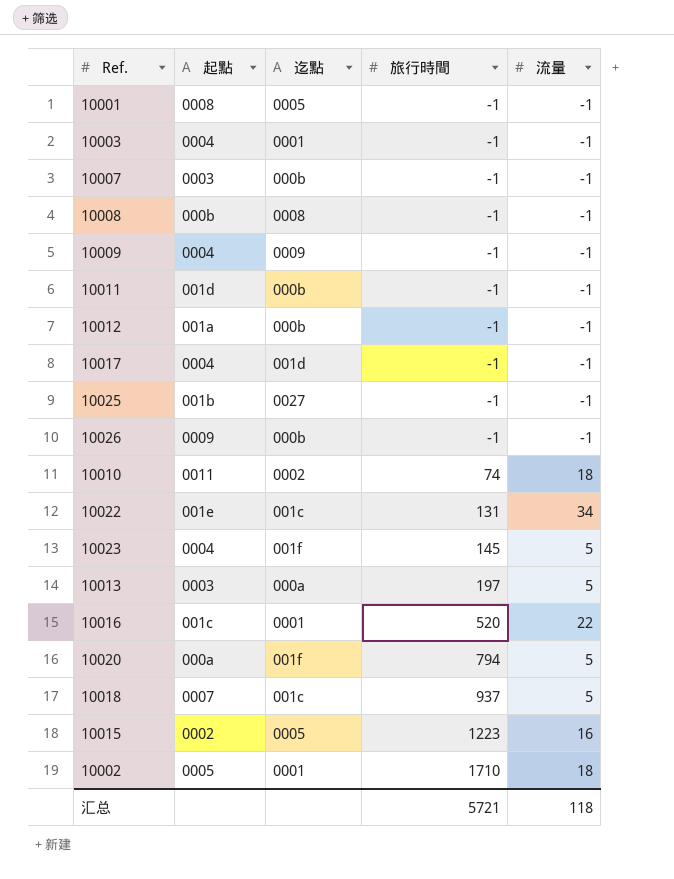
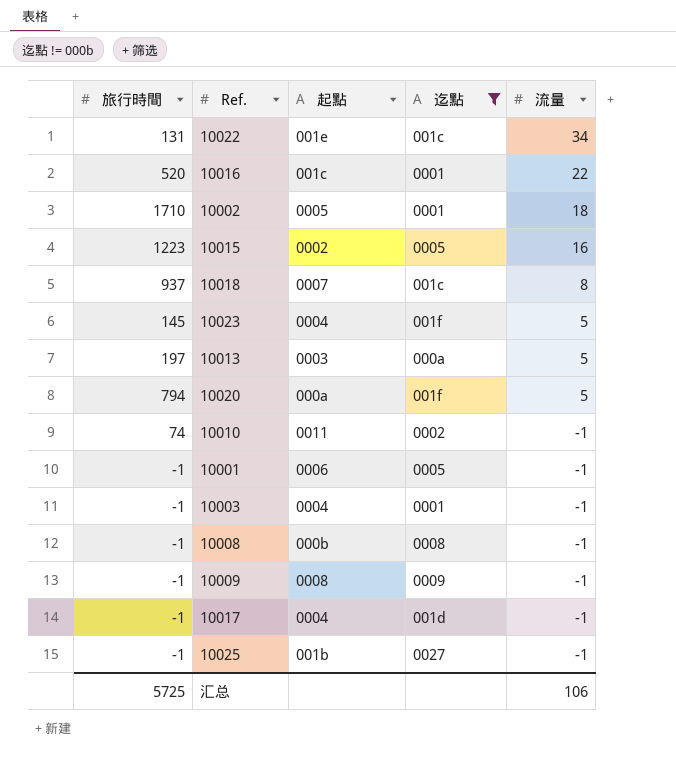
filter: none -> 迄點 != 000b
row order: 旅行時間 ascending -> 流量 descending
column 旅行時間 | position: 4 -> 1
10018 | 流量: 5 -> 8
10010 | 流量: 18 -> -1
10001 | 起點: 0008 -> 0006
10009 | 起點: 0004 -> 0008
汇总 | 旅行時間: 5721 -> 5725
汇总 | 流量: 118 -> 106

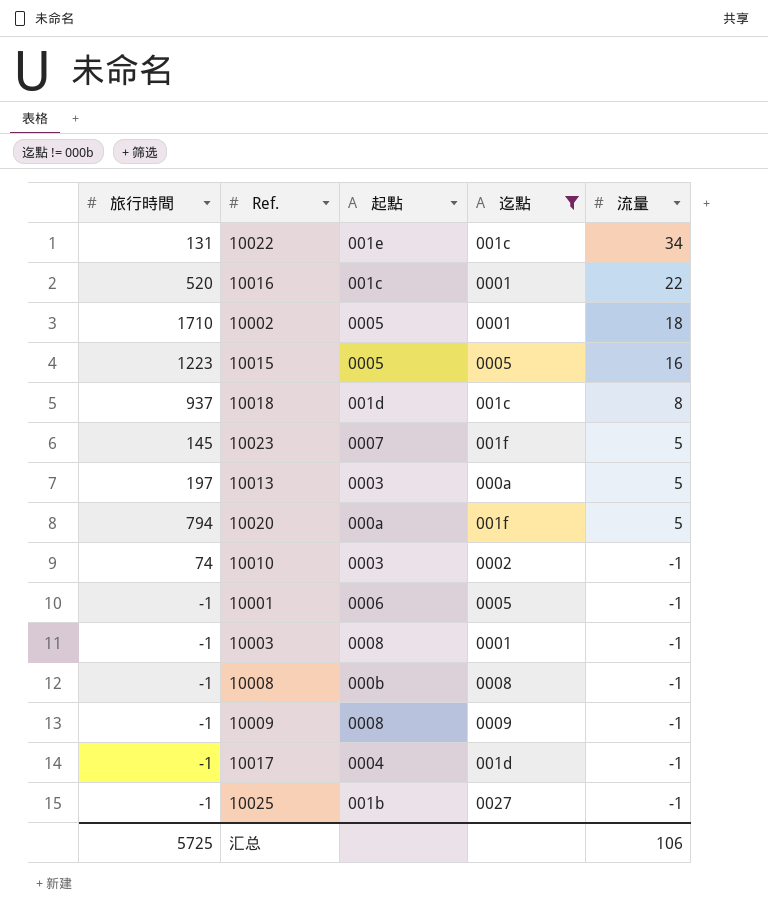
10015 | 起點: 0002 -> 0005
10018 | 起點: 0007 -> 001d
10023 | 起點: 0004 -> 0007
10010 | 起點: 0011 -> 0003
10003 | 起點: 0004 -> 0008

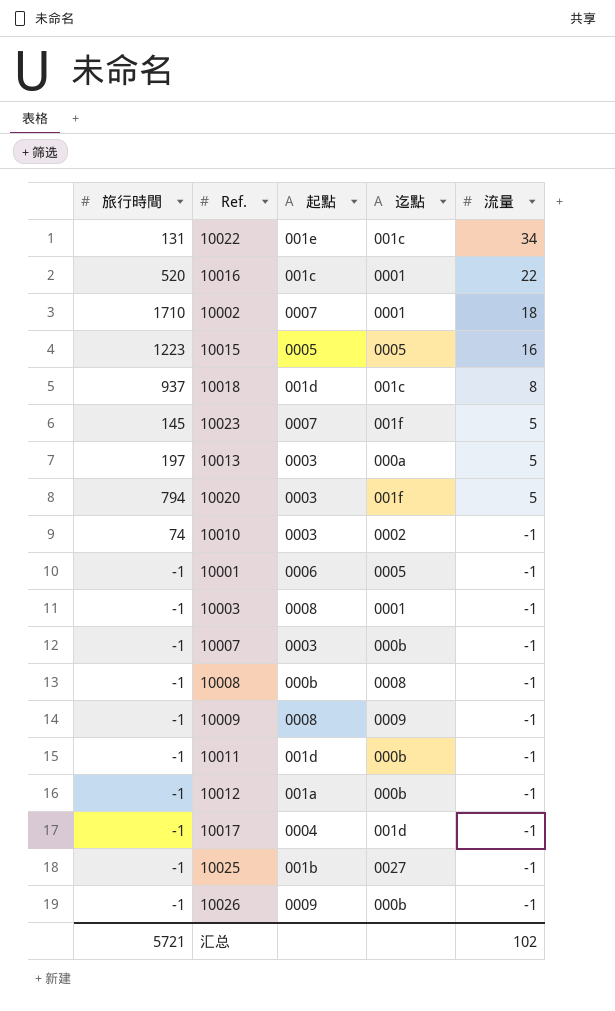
filter: 迄點 != 000b -> none
10002 | 起點: 0005 -> 0007
10020 | 起點: 000a -> 0003
汇总 | 旅行時間: 5725 -> 5721
汇总 | 流量: 106 -> 102

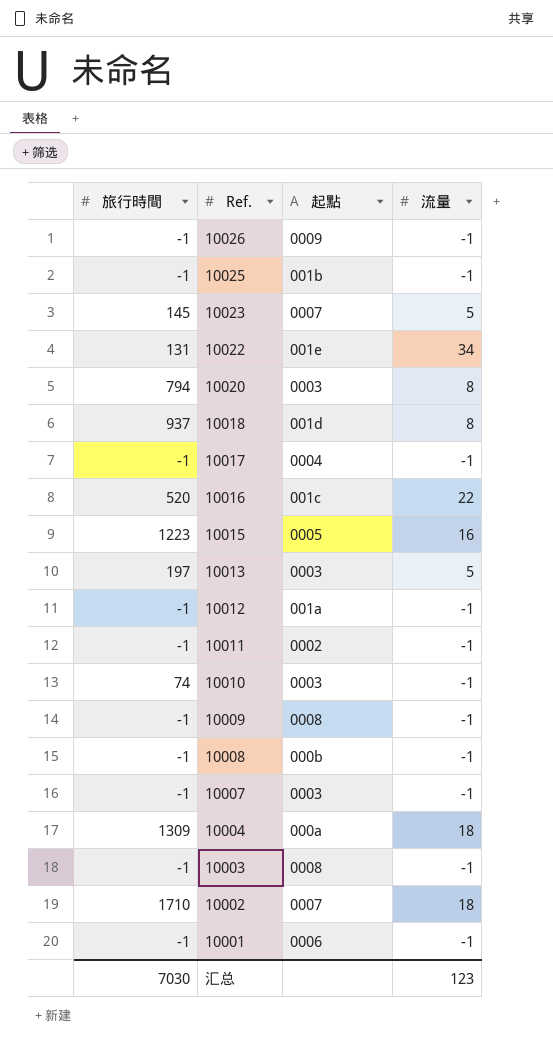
row order: 流量 descending -> Ref. descending
column 迄點 | position: 4 -> none
10020 | 流量: 5 -> 8
10011 | 起點: 001d -> 0002
row 10004: none -> 1309 | 000a | 18
汇总 | 旅行時間: 5721 -> 7030
汇总 | 流量: 102 -> 123

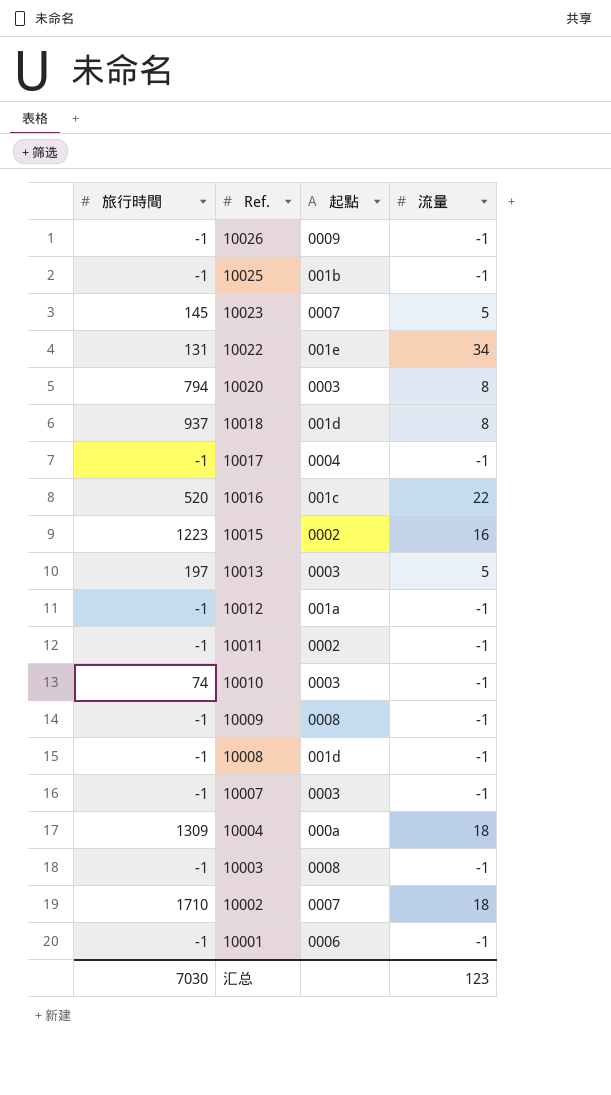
10015 | 起點: 0005 -> 0002
10008 | 起點: 000b -> 001d

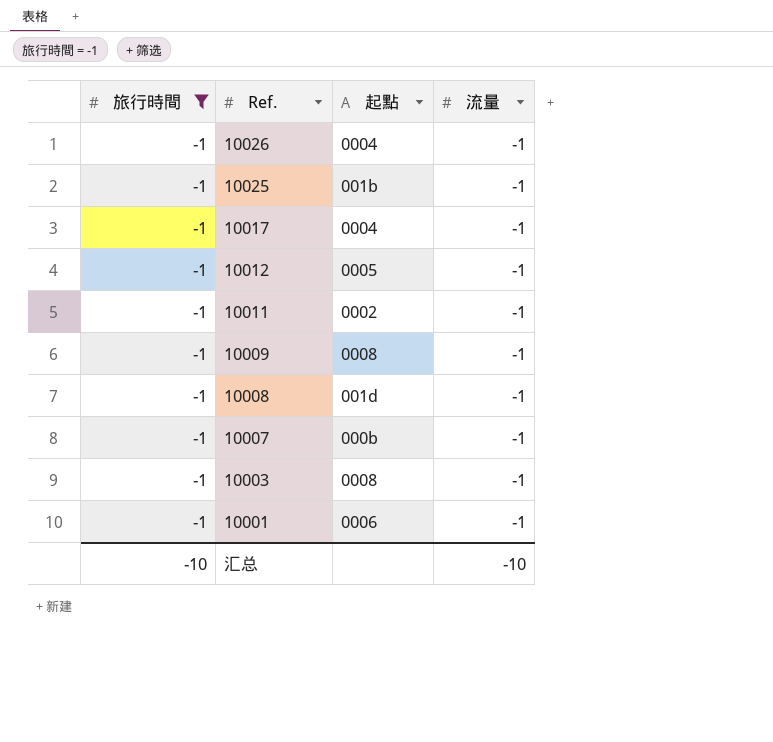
filter: none -> 旅行時間 = -1
10026 | 起點: 0009 -> 0004
10012 | 起點: 001a -> 0005
10007 | 起點: 0003 -> 000b
汇总 | 旅行時間: 7030 -> -10
汇总 | 流量: 123 -> -10

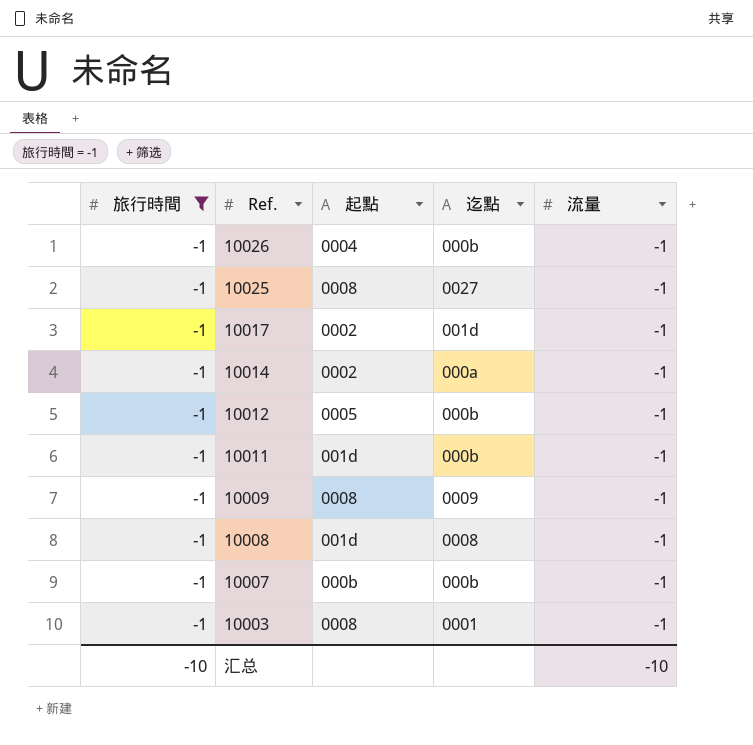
column 迄點 | position: none -> 4
row 10001: -1 | 0006 | -1 -> none
10025 | 起點: 001b -> 0008
10017 | 起點: 0004 -> 0002
row 10014: none -> -1 | 0002 | 000a | -1
10011 | 起點: 0002 -> 001d

